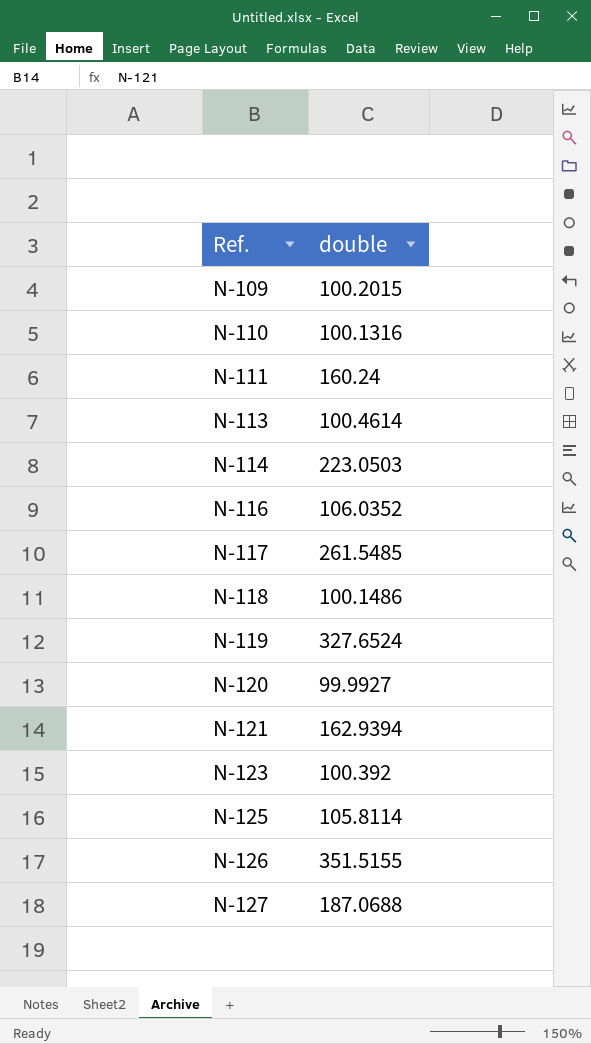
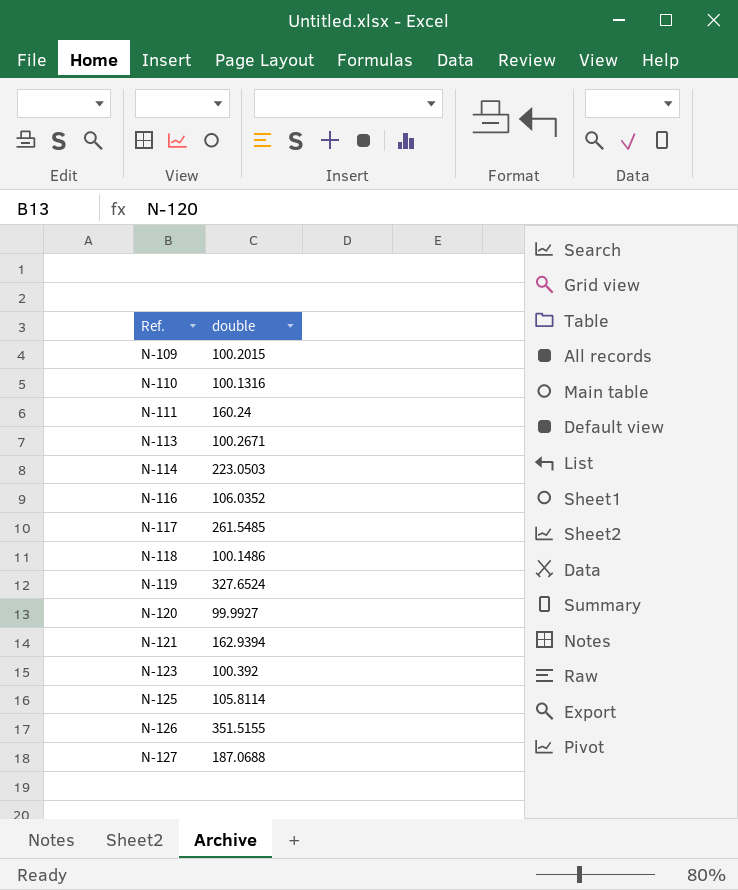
N-113 | double: 100.4614 -> 100.2671

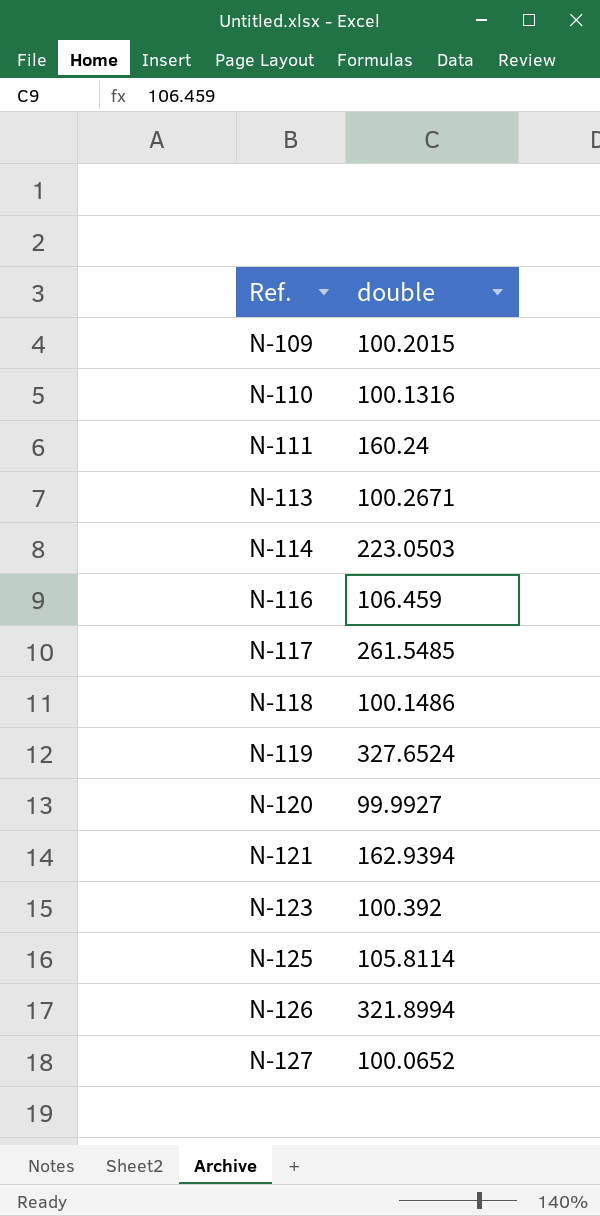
N-116 | double: 106.0352 -> 106.459
N-126 | double: 351.5155 -> 321.8994
N-127 | double: 187.0688 -> 100.0652

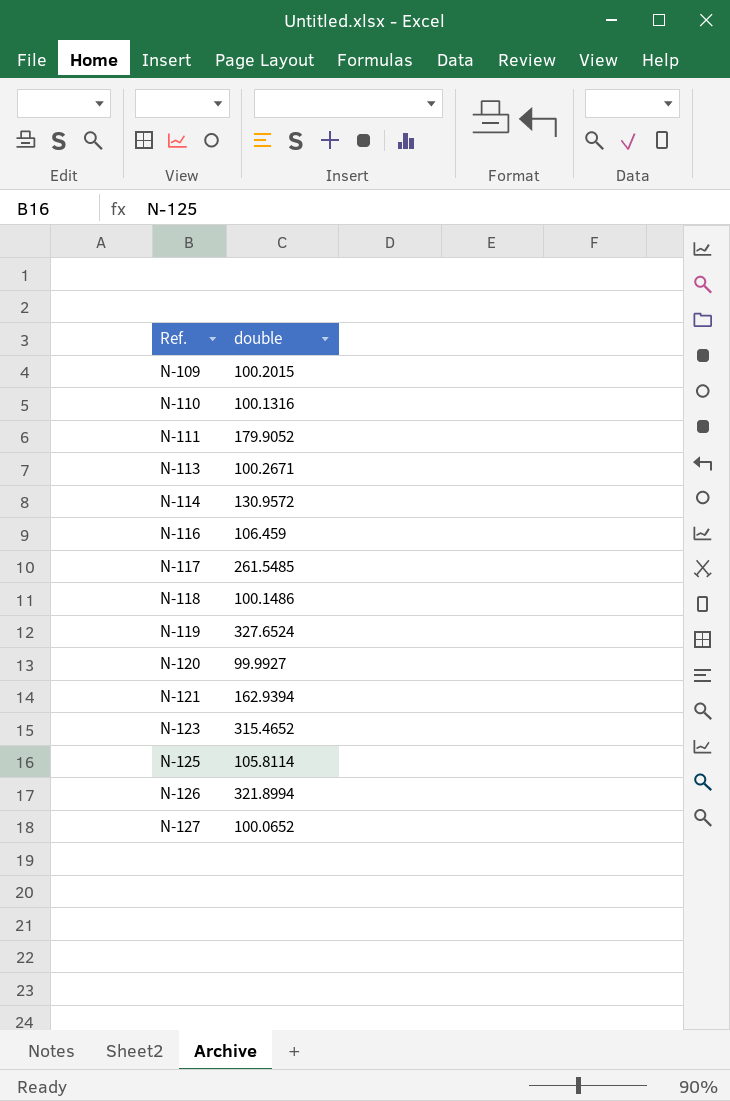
N-111 | double: 160.24 -> 179.9052
N-114 | double: 223.0503 -> 130.9572
N-123 | double: 100.392 -> 315.4652

